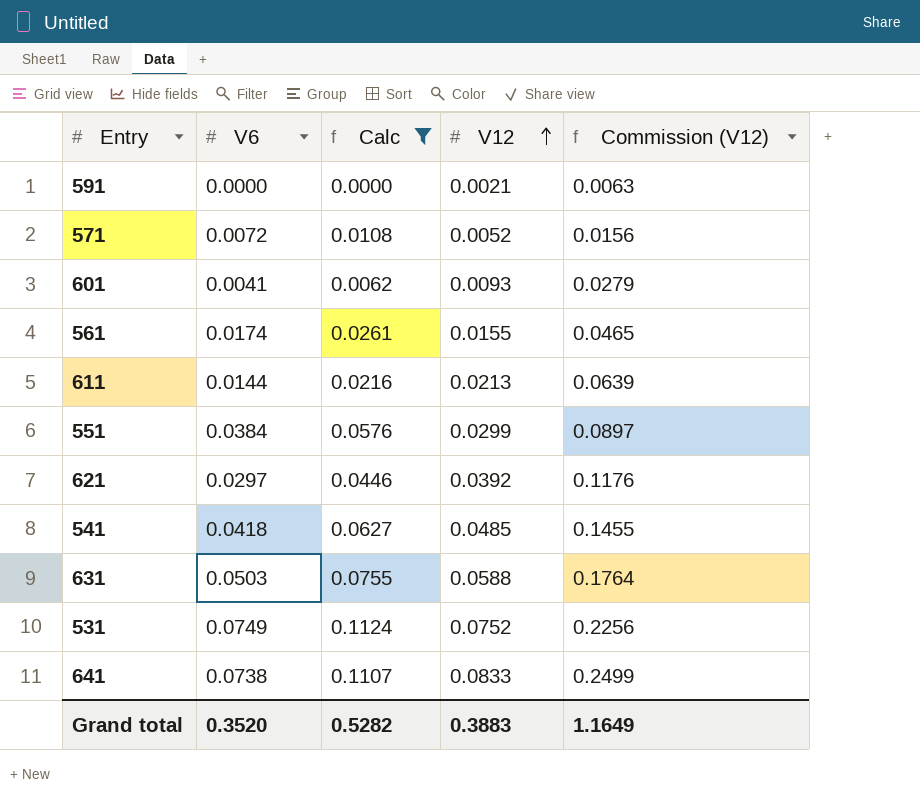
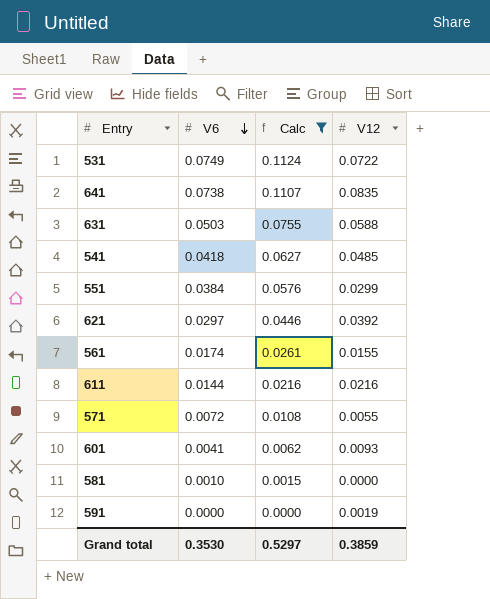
row order: V12 ascending -> V6 descending
column Commission (V12) | formula: [V12] * 3 -> none
531 | V12: 0.0752 -> 0.0722
641 | V12: 0.0833 -> 0.0835
611 | V12: 0.0213 -> 0.0216
571 | V12: 0.0052 -> 0.0055
row 581: none -> 0.0010 | 0.0015 | 0.0000
591 | V12: 0.0021 -> 0.0019
Grand total | V6: 0.3520 -> 0.3530
Grand total | Calc: 0.5282 -> 0.5297
Grand total | V12: 0.3883 -> 0.3859

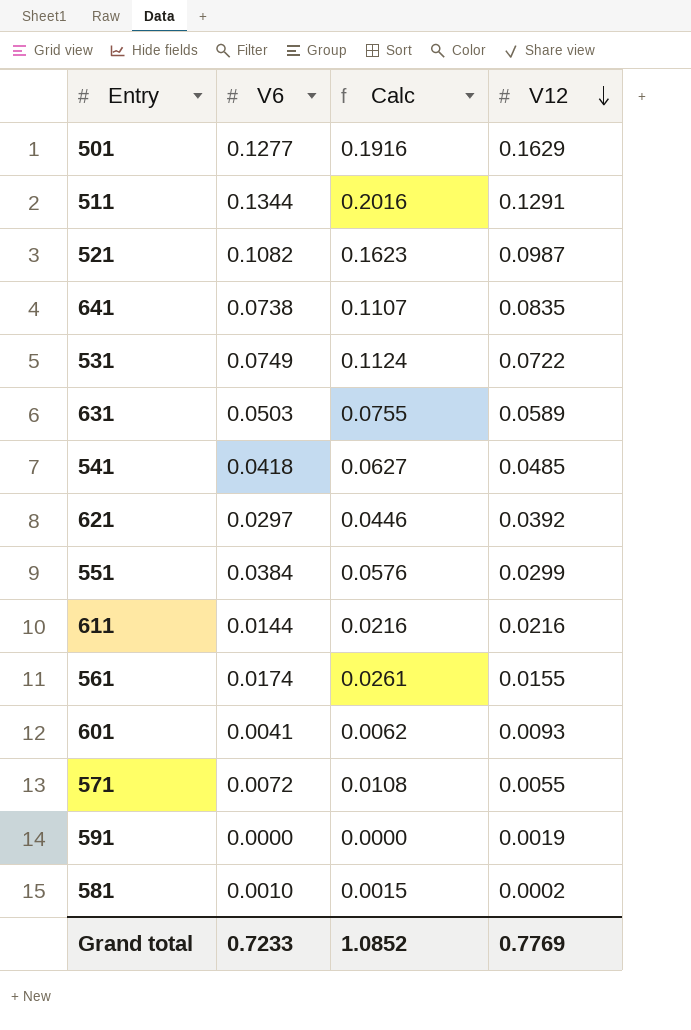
filter: Calc <= 0.1124 -> none
row order: V6 descending -> V12 descending
631 | V12: 0.0588 -> 0.0589
581 | V12: 0.0000 -> 0.0002
Grand total | V6: 0.3530 -> 0.7233
Grand total | Calc: 0.5297 -> 1.0852
Grand total | V12: 0.3859 -> 0.7769

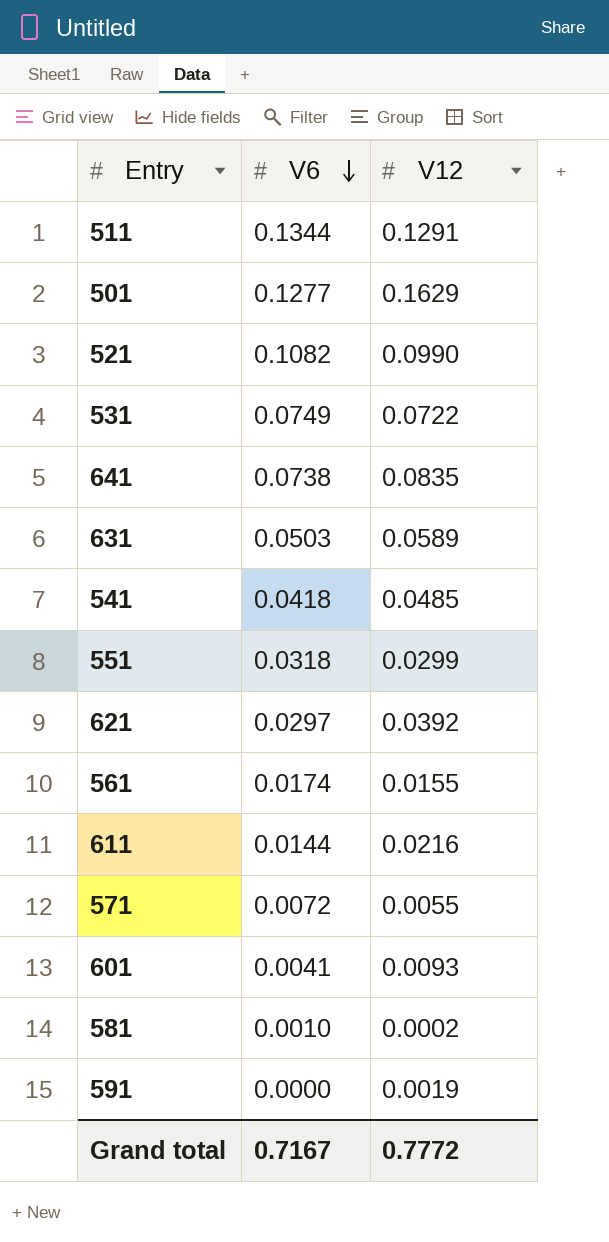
row order: V12 descending -> V6 descending
column Calc | formula: [V6] * 1.5 -> none
521 | V12: 0.0987 -> 0.0990
551 | V6: 0.0384 -> 0.0318
Grand total | V6: 0.7233 -> 0.7167
Grand total | V12: 0.7769 -> 0.7772

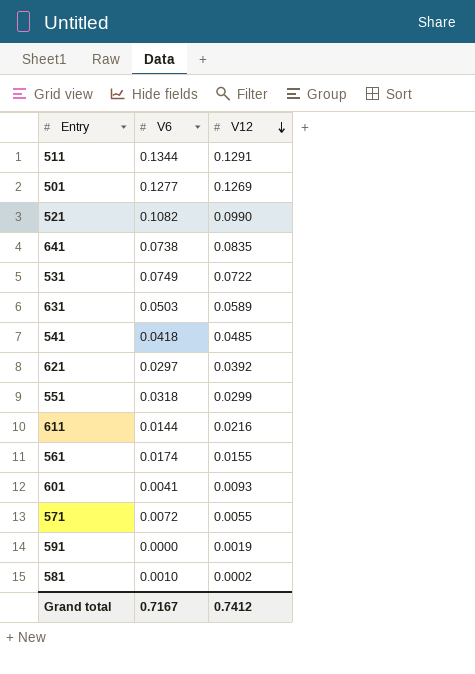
row order: V6 descending -> V12 descending
501 | V12: 0.1629 -> 0.1269
Grand total | V12: 0.7772 -> 0.7412

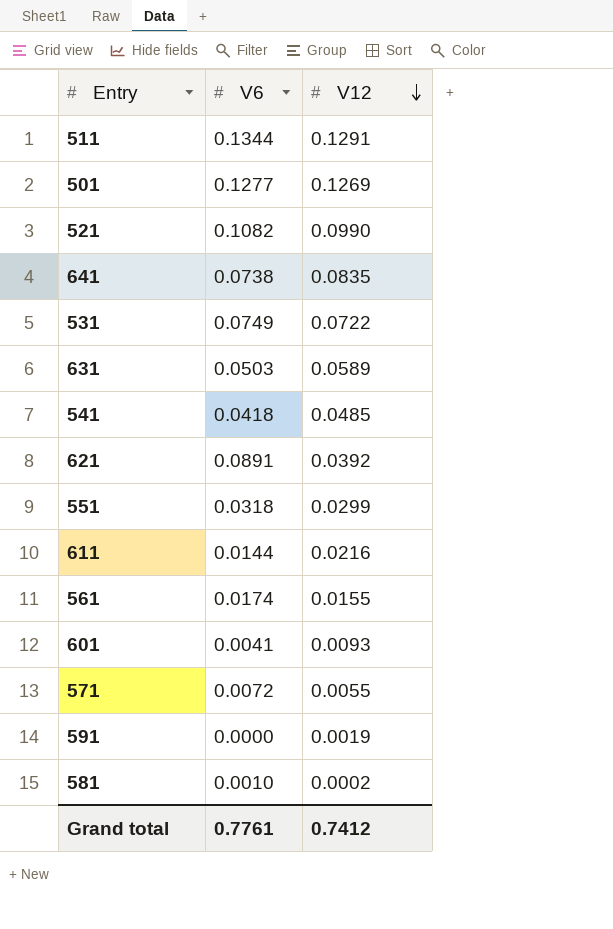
621 | V6: 0.0297 -> 0.0891
Grand total | V6: 0.7167 -> 0.7761

